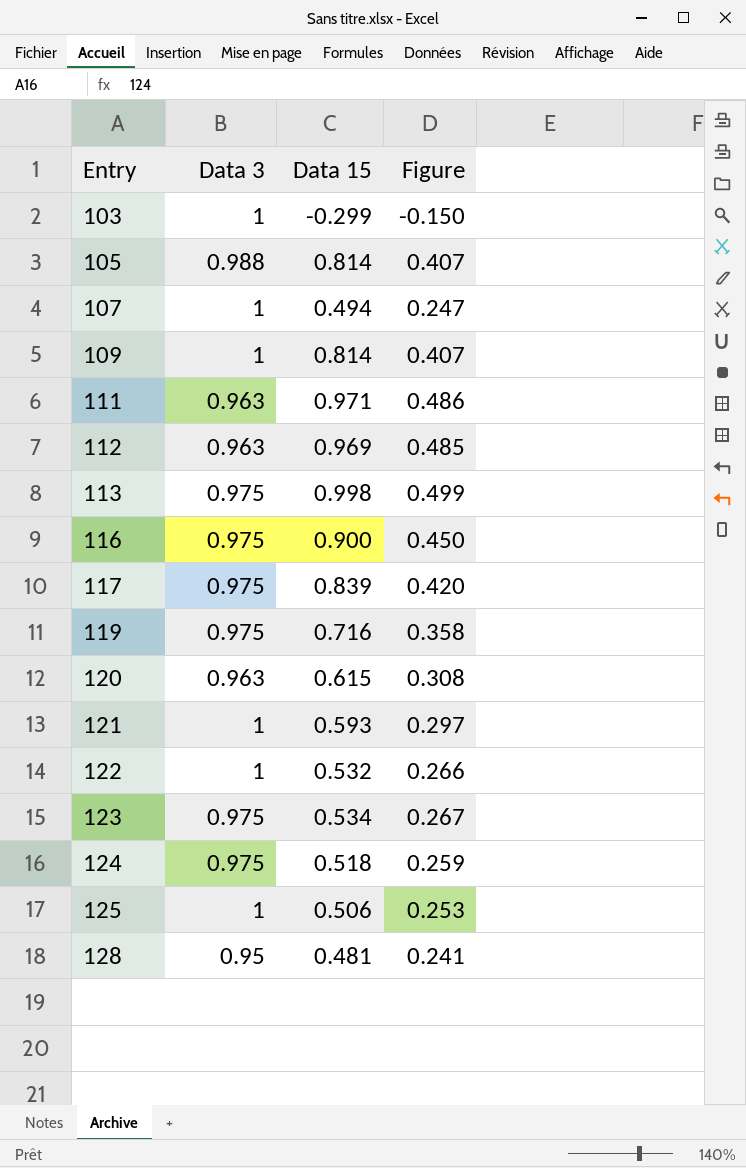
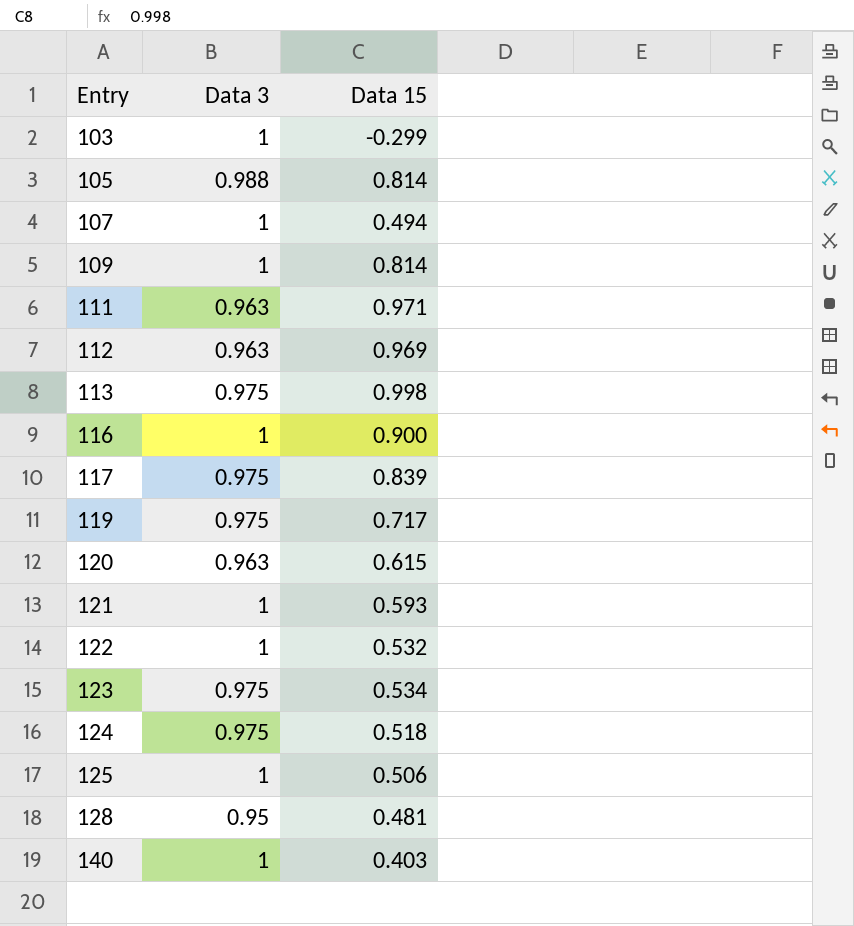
column Figure | formula: [Data 15] * 0.5 -> none
116 | Data 3: 0.975 -> 1
119 | Data 15: 0.716 -> 0.717
row 140: none -> 1 | 0.403

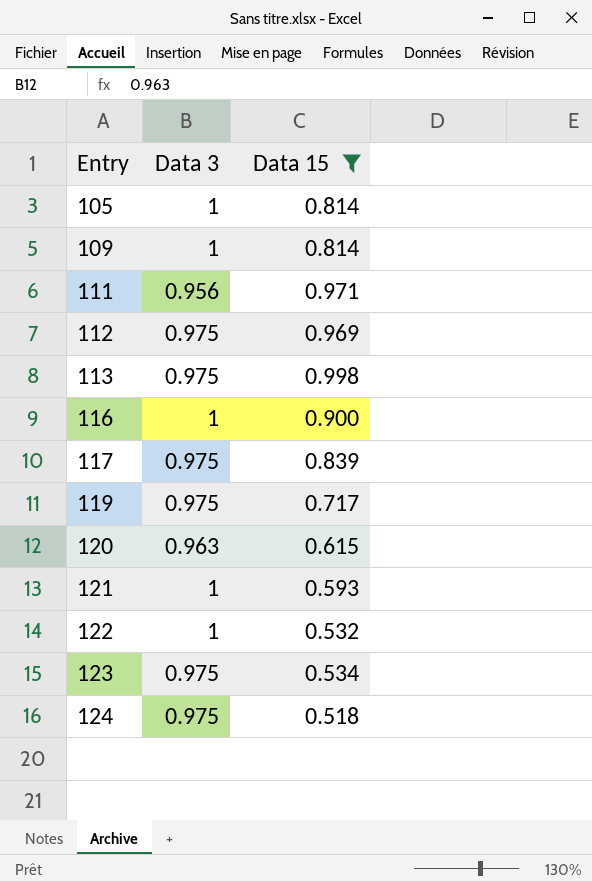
filter: none -> Data 15 >= 0.518
105 | Data 3: 0.988 -> 1
111 | Data 3: 0.963 -> 0.956
112 | Data 3: 0.963 -> 0.975

